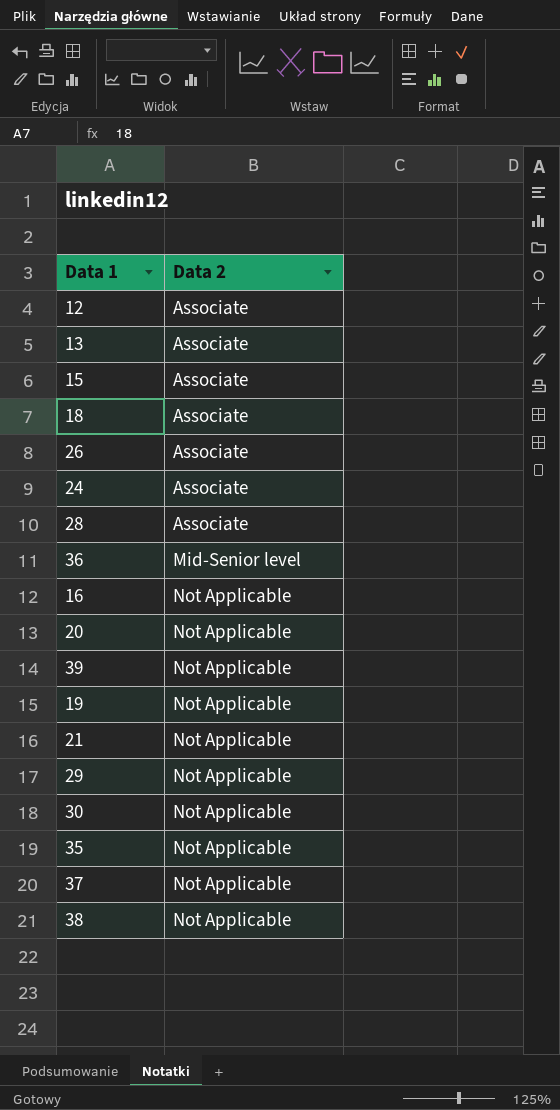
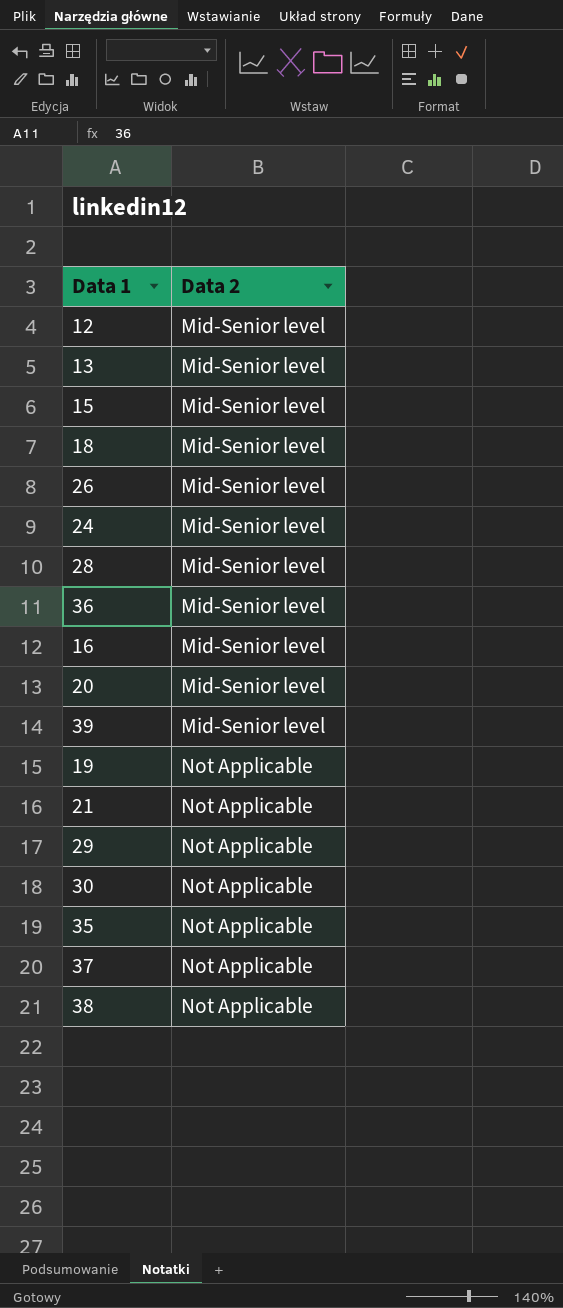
12 | Data 2: Associate -> Mid-Senior level
13 | Data 2: Associate -> Mid-Senior level
15 | Data 2: Associate -> Mid-Senior level
18 | Data 2: Associate -> Mid-Senior level
26 | Data 2: Associate -> Mid-Senior level
24 | Data 2: Associate -> Mid-Senior level
28 | Data 2: Associate -> Mid-Senior level
16 | Data 2: Not Applicable -> Mid-Senior level
20 | Data 2: Not Applicable -> Mid-Senior level
39 | Data 2: Not Applicable -> Mid-Senior level

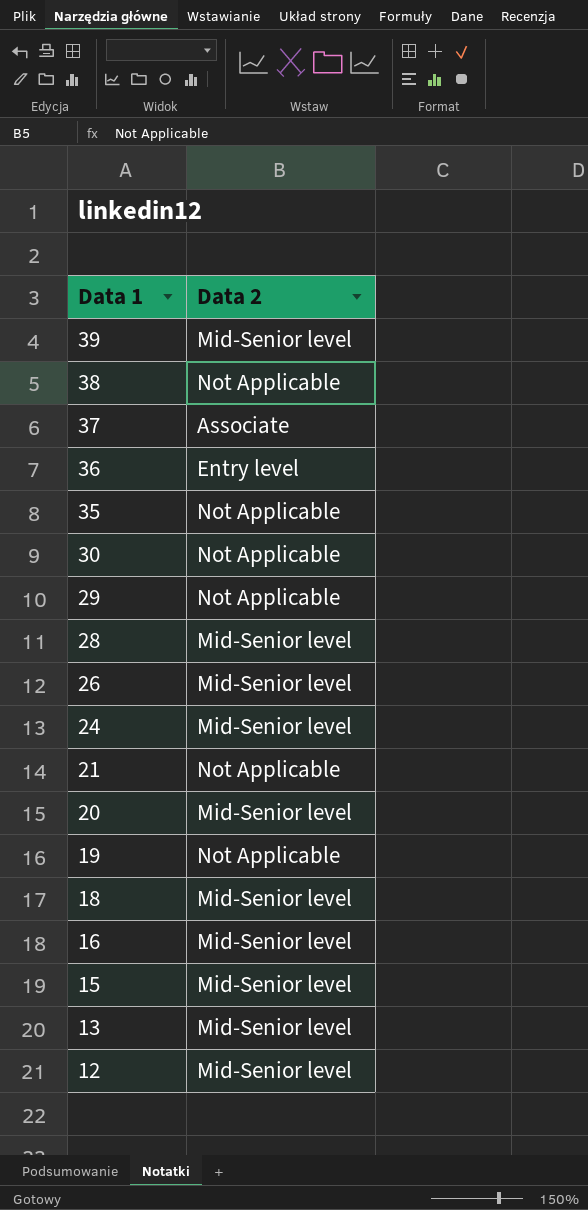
row order: Data 2 ascending -> Data 1 descending
37 | Data 2: Not Applicable -> Associate
36 | Data 2: Mid-Senior level -> Entry level

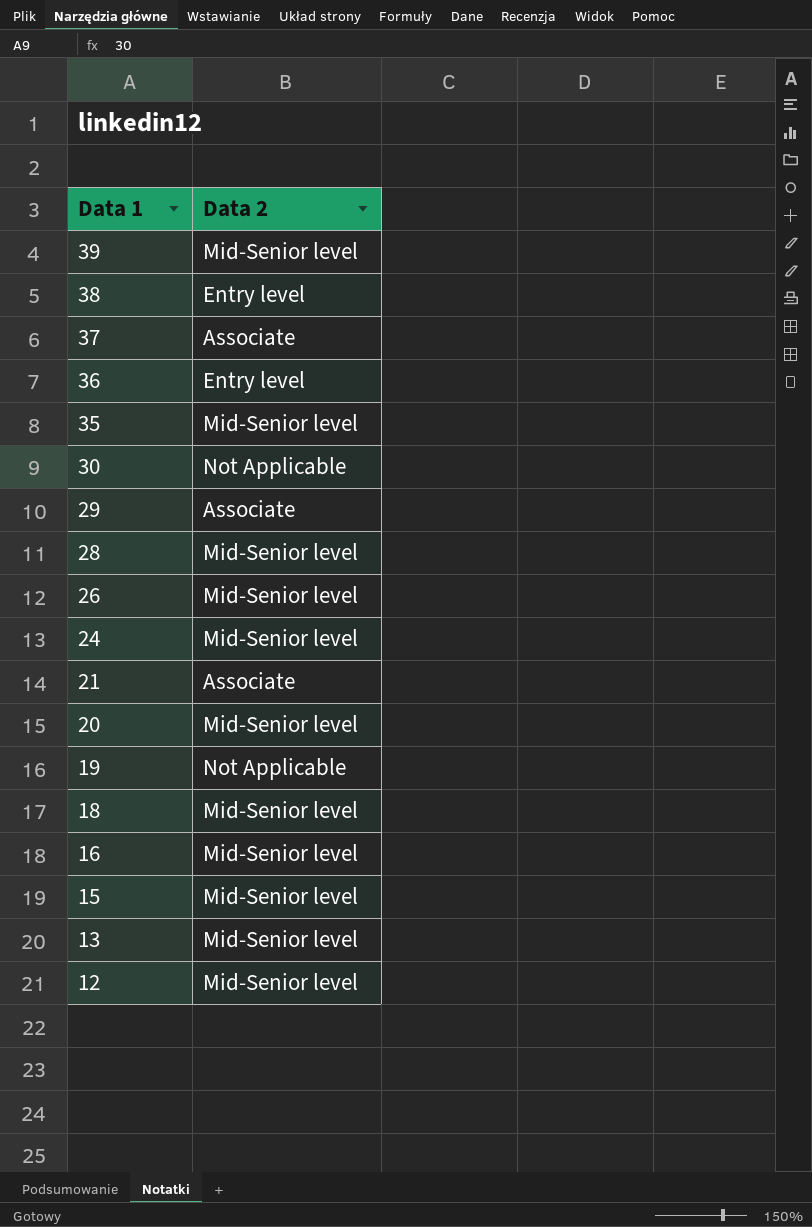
38 | Data 2: Not Applicable -> Entry level
35 | Data 2: Not Applicable -> Mid-Senior level
29 | Data 2: Not Applicable -> Associate
21 | Data 2: Not Applicable -> Associate

